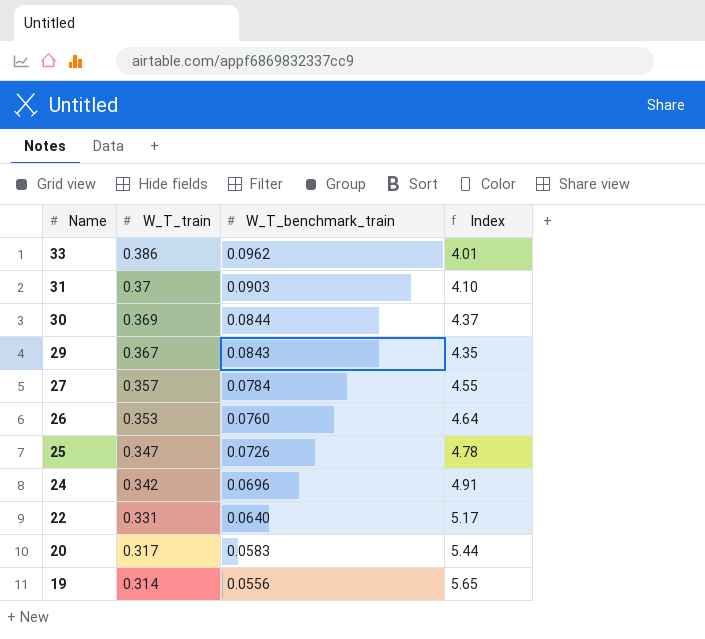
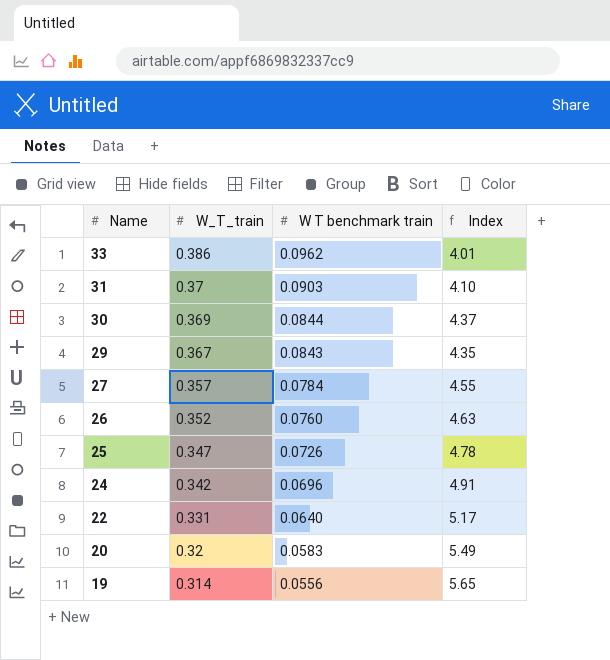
column name: W_T_benchmark_train -> W T benchmark train
26 | W_T_train: 0.353 -> 0.352
26 | Index: 4.64 -> 4.63
20 | W_T_train: 0.317 -> 0.32
20 | Index: 5.44 -> 5.49

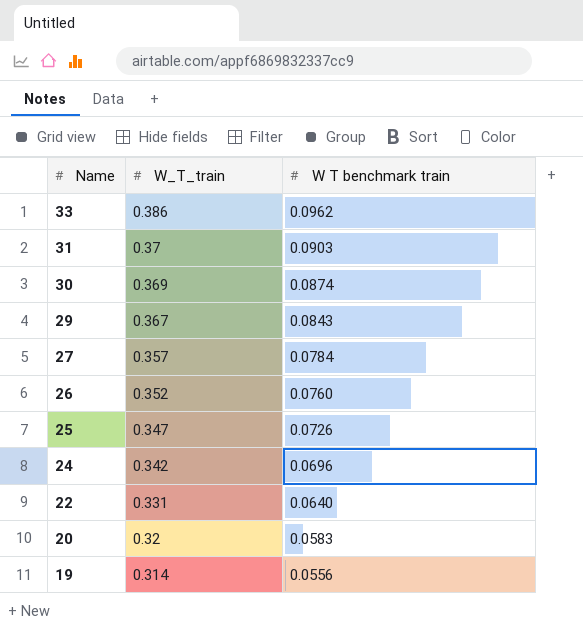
column Index | formula: [W_T_train] / [W T benchmark train] -> none
30 | W T benchmark train: 0.0844 -> 0.0874

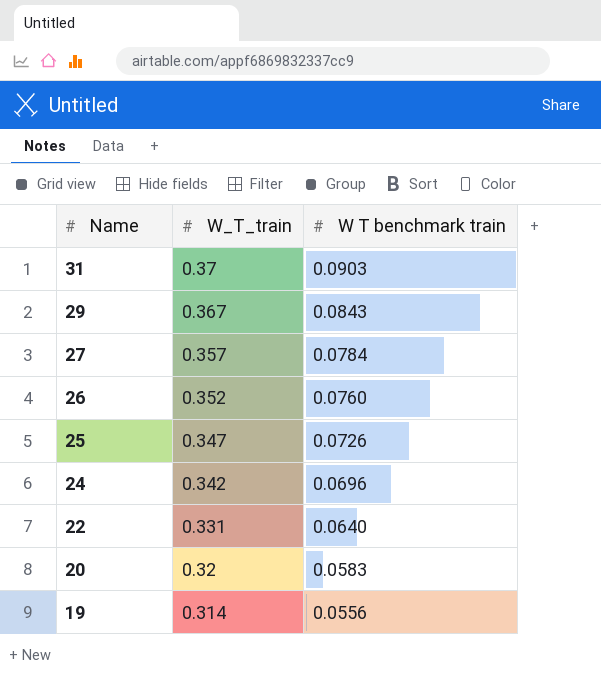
row 33: 0.386 | 0.0962 -> none
row 30: 0.369 | 0.0874 -> none

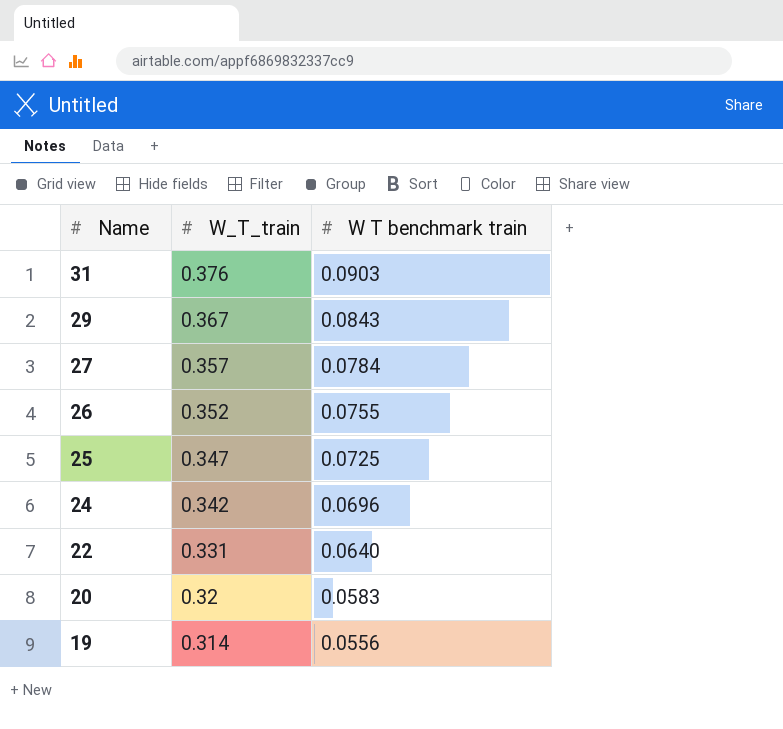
31 | W_T_train: 0.37 -> 0.376
26 | W T benchmark train: 0.0760 -> 0.0755
25 | W T benchmark train: 0.0726 -> 0.0725

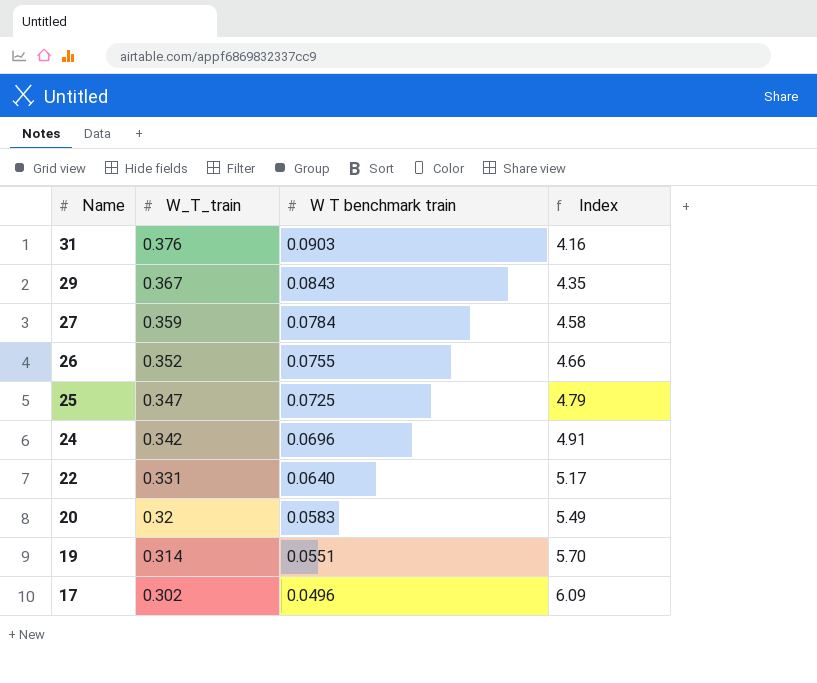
column Index | formula: none -> [W_T_train] / [W T benchmark train]
27 | W_T_train: 0.357 -> 0.359
19 | W T benchmark train: 0.0556 -> 0.0551
row 17: none -> 0.302 | 0.0496 | 6.09

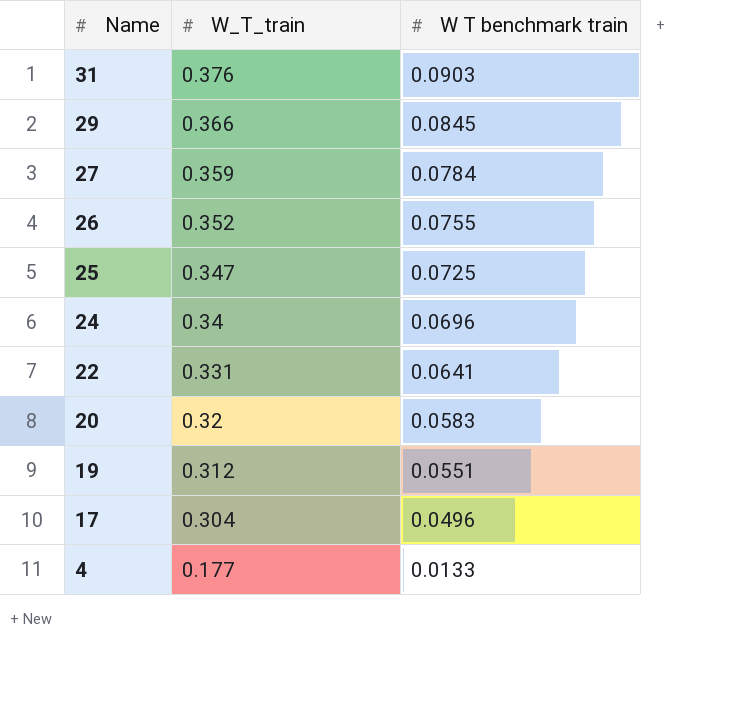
column Index | formula: [W_T_train] / [W T benchmark train] -> none
29 | W_T_train: 0.367 -> 0.366
29 | W T benchmark train: 0.0843 -> 0.0845
24 | W_T_train: 0.342 -> 0.34
22 | W T benchmark train: 0.0640 -> 0.0641
19 | W_T_train: 0.314 -> 0.312
17 | W_T_train: 0.302 -> 0.304
row 4: none -> 0.177 | 0.0133

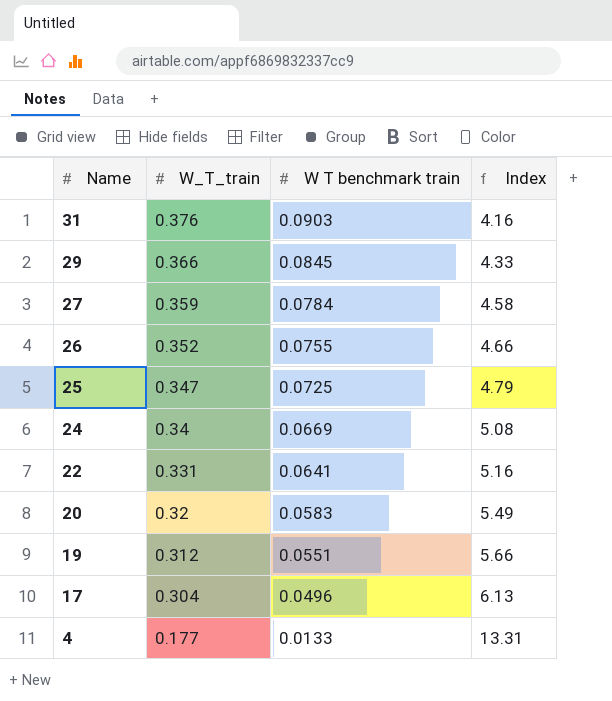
column Index | formula: none -> [W_T_train] / [W T benchmark train]
24 | W T benchmark train: 0.0696 -> 0.0669

